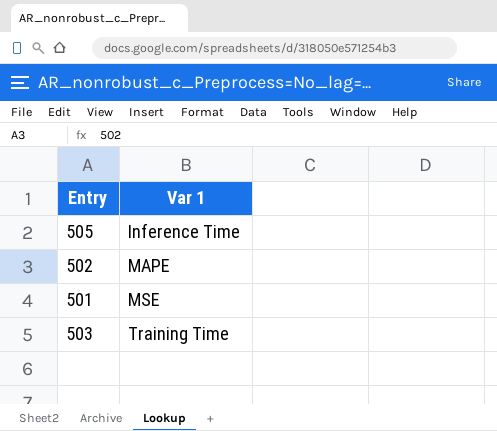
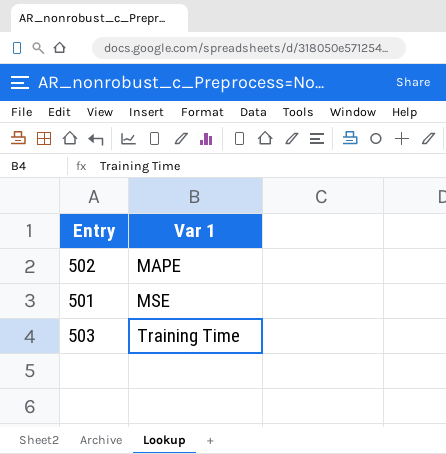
row 505: Inference Time -> none

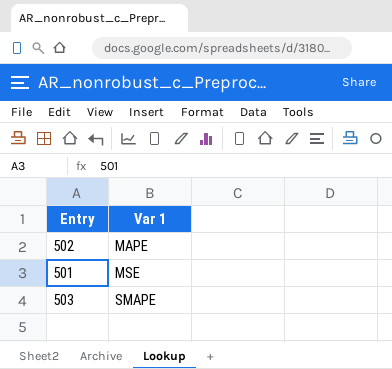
503 | Var 1: Training Time -> SMAPE

